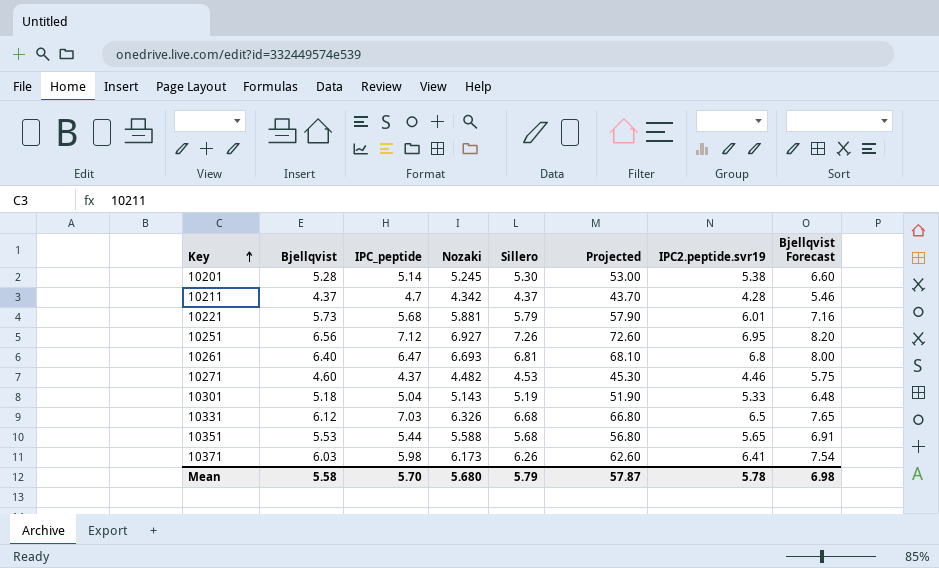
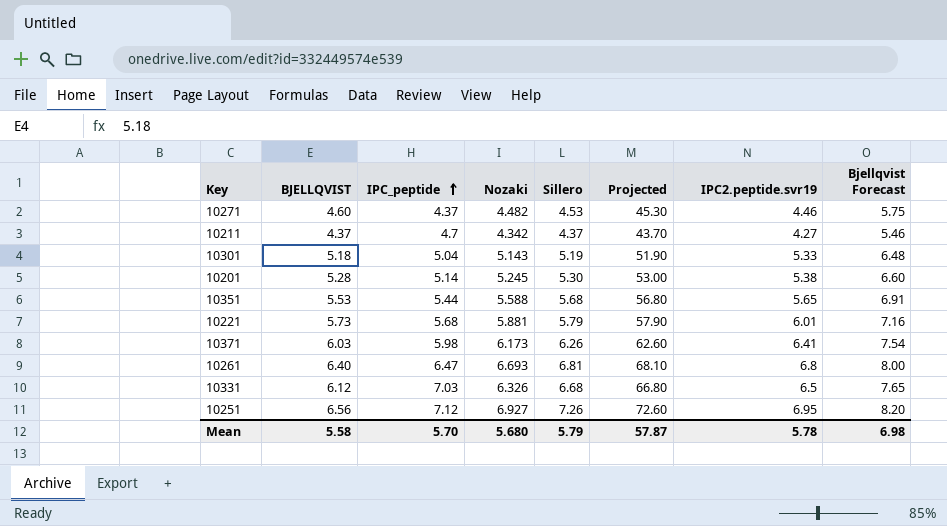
row order: Key ascending -> IPC_peptide ascending
column name: Bjellqvist -> BJELLQVIST
10211 | IPC2.peptide.svr19: 4.28 -> 4.27

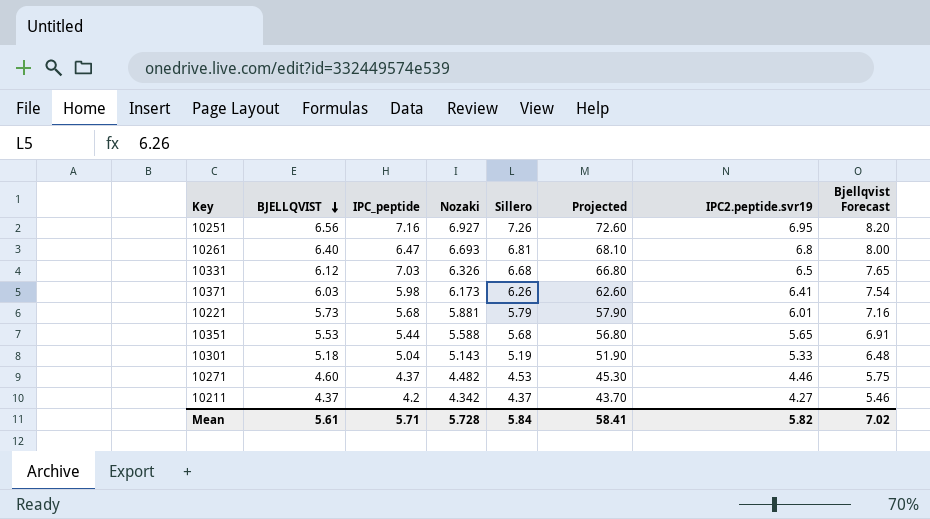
row order: IPC_peptide ascending -> BJELLQVIST descending
row 10201: 5.28 | 5.14 | 5.245 | 5.30 | 53.00 | 5.38 | 6.60 -> none
10251 | IPC_peptide: 7.12 -> 7.16
10211 | IPC_peptide: 4.7 -> 4.2
Mean | BJELLQVIST: 5.58 -> 5.61
Mean | IPC_peptide: 5.70 -> 5.71
Mean | Nozaki: 5.680 -> 5.728
Mean | Sillero: 5.79 -> 5.84
Mean | Projected: 57.87 -> 58.41
Mean | IPC2.peptide.svr19: 5.78 -> 5.82
Mean | Bjellqvist Forecast: 6.98 -> 7.02

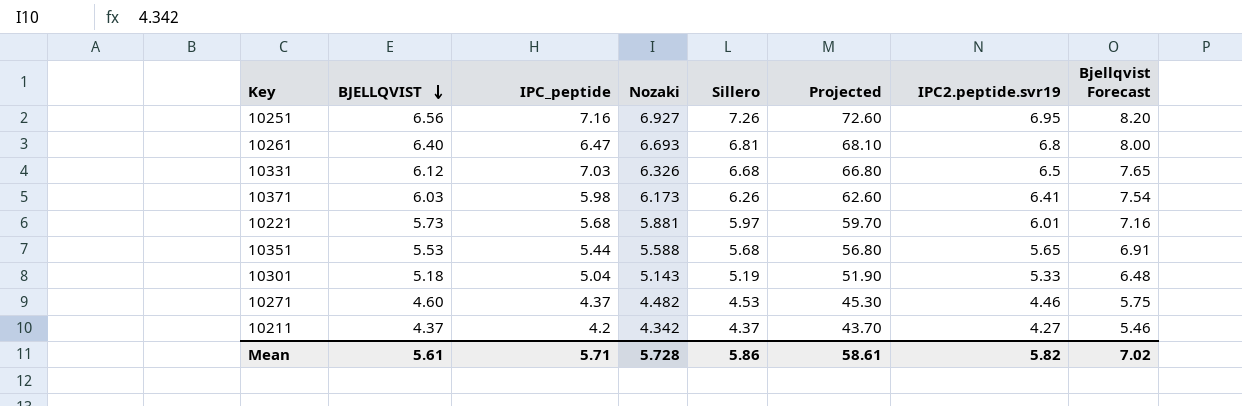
10221 | Sillero: 5.79 -> 5.97
10221 | Projected: 57.90 -> 59.70
Mean | Sillero: 5.84 -> 5.86
Mean | Projected: 58.41 -> 58.61

